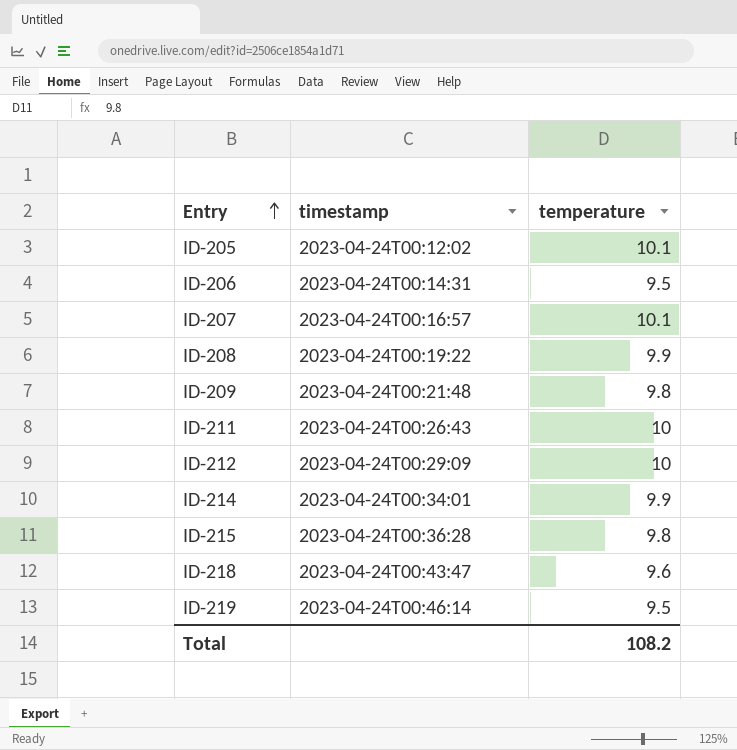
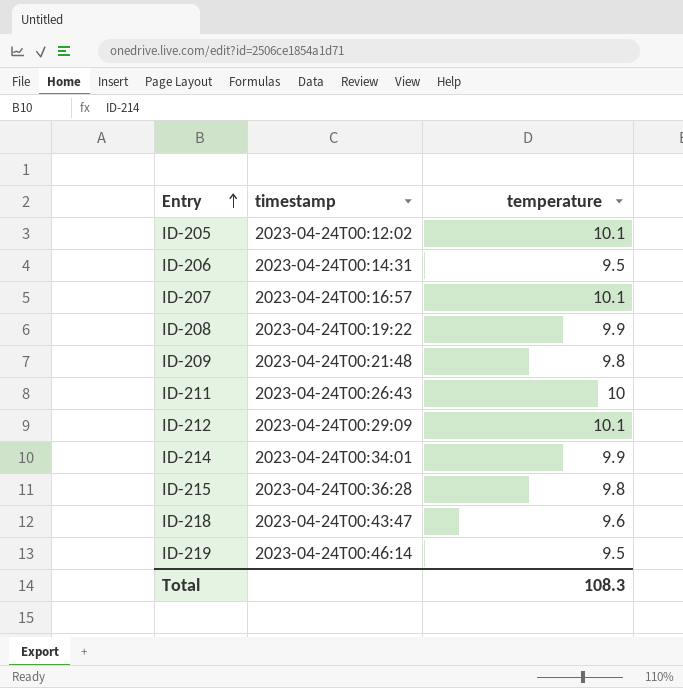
ID-212 | temperature: 10 -> 10.1
Total | temperature: 108.2 -> 108.3

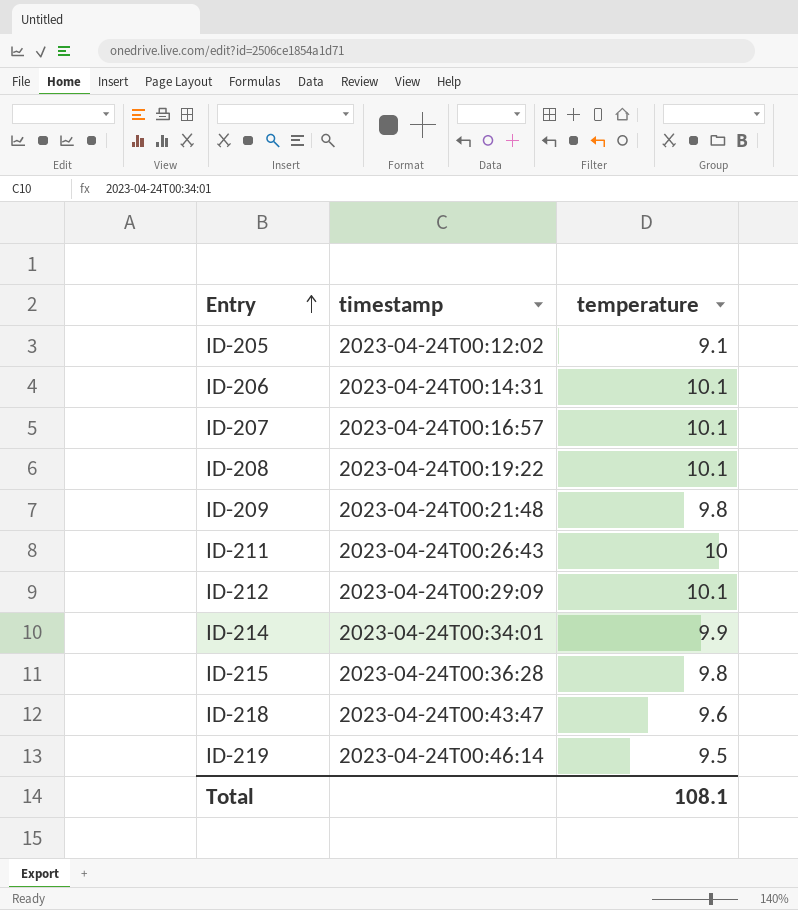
ID-205 | temperature: 10.1 -> 9.1
ID-206 | temperature: 9.5 -> 10.1
ID-208 | temperature: 9.9 -> 10.1
Total | temperature: 108.3 -> 108.1

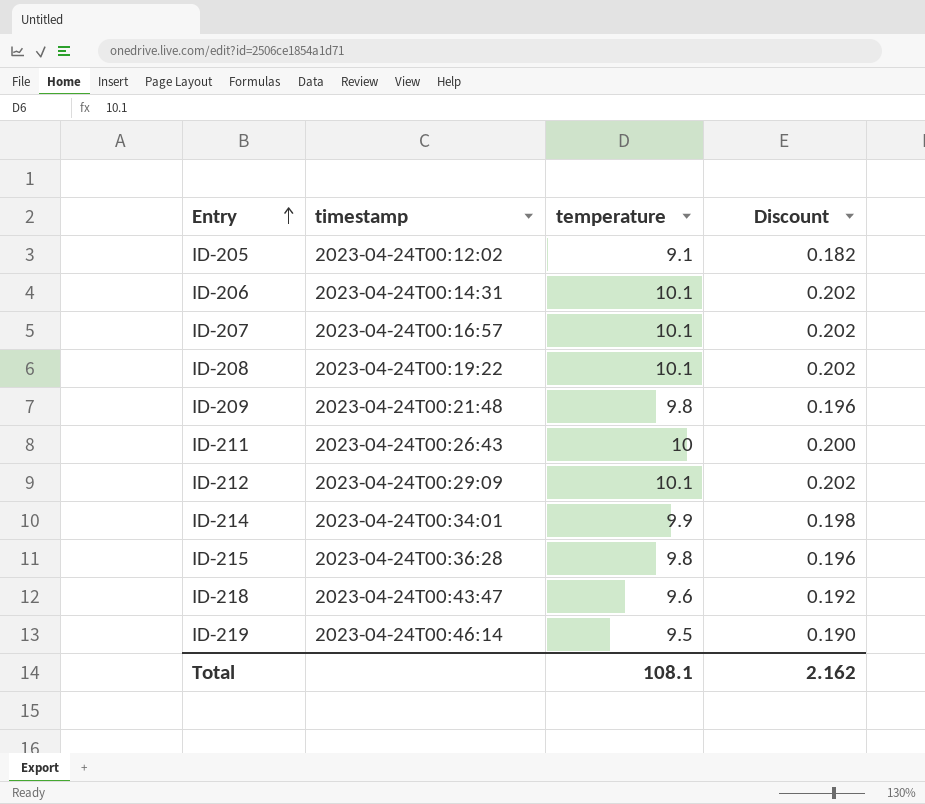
column Discount | formula: none -> [temperature] * 0.02

